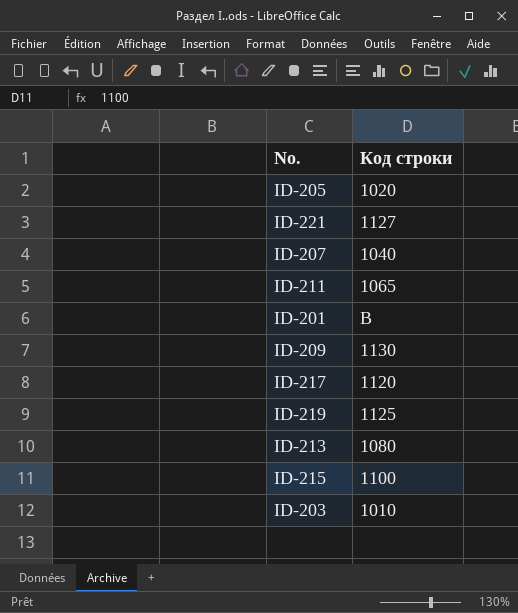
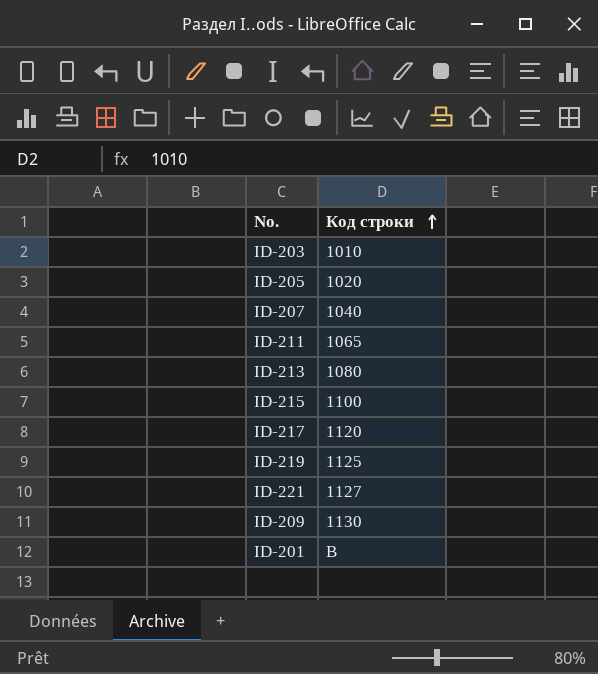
row order: none -> Код строки ascending

